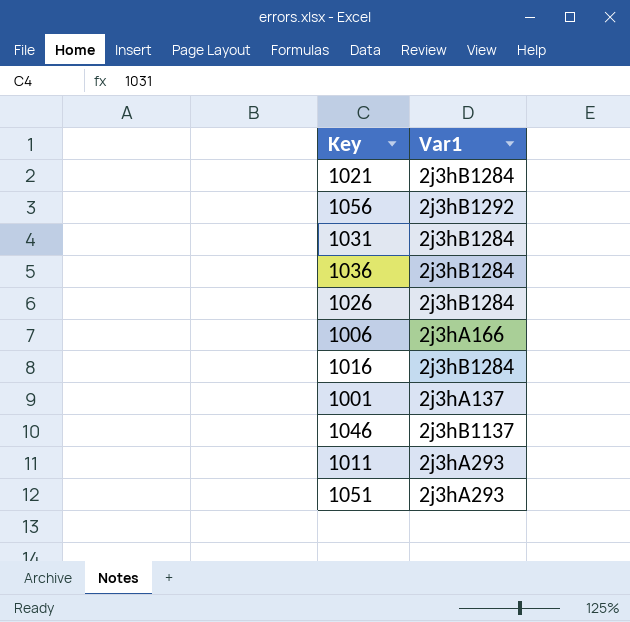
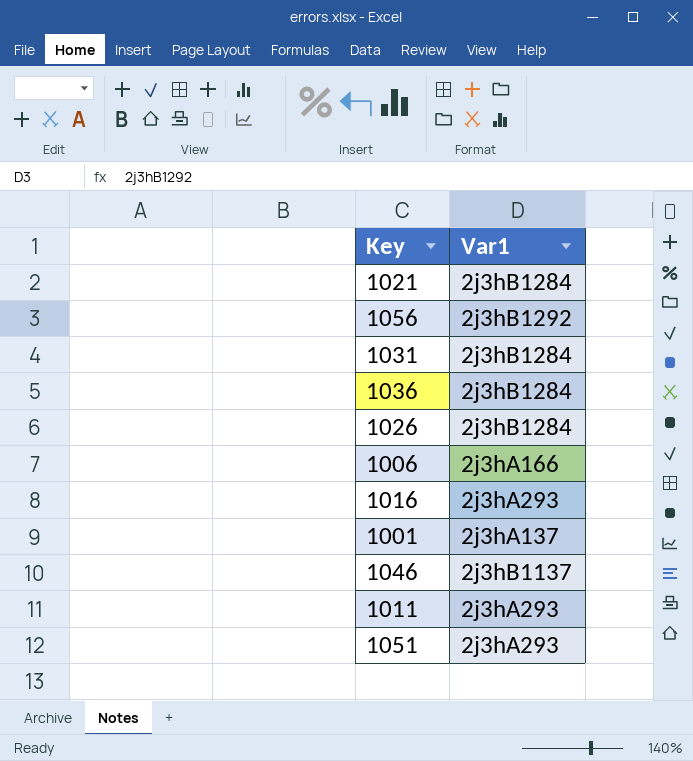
1016 | Var1: 2j3hB1284 -> 2j3hA293

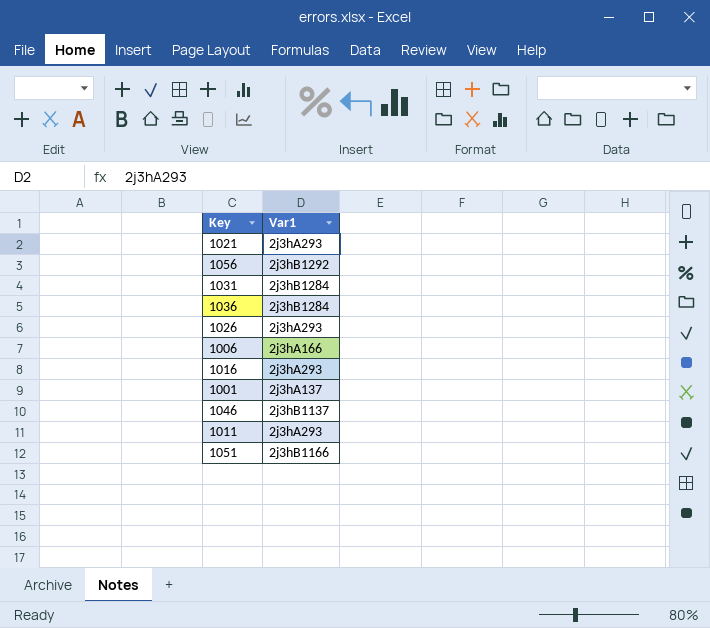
1021 | Var1: 2j3hB1284 -> 2j3hA293
1026 | Var1: 2j3hB1284 -> 2j3hA293
1051 | Var1: 2j3hA293 -> 2j3hB1166

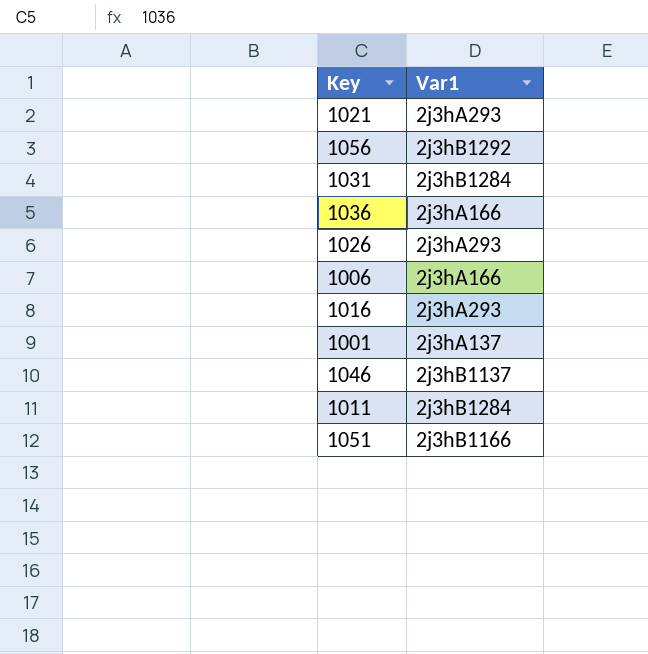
1036 | Var1: 2j3hB1284 -> 2j3hA166
1011 | Var1: 2j3hA293 -> 2j3hB1284

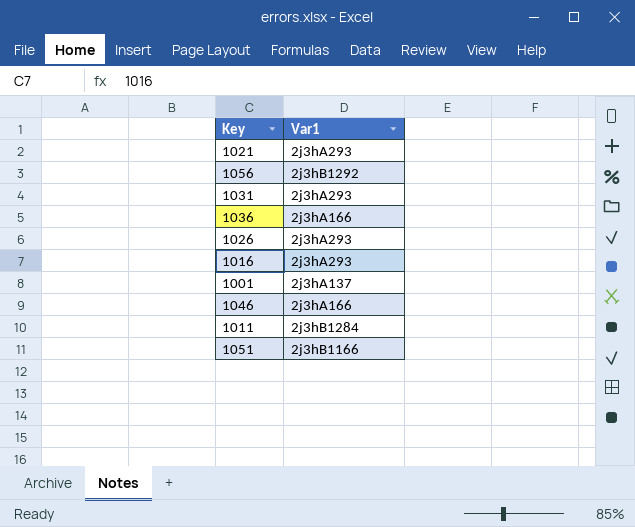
row 1006: 2j3hA166 -> none
1031 | Var1: 2j3hB1284 -> 2j3hA293
1046 | Var1: 2j3hB1137 -> 2j3hA166

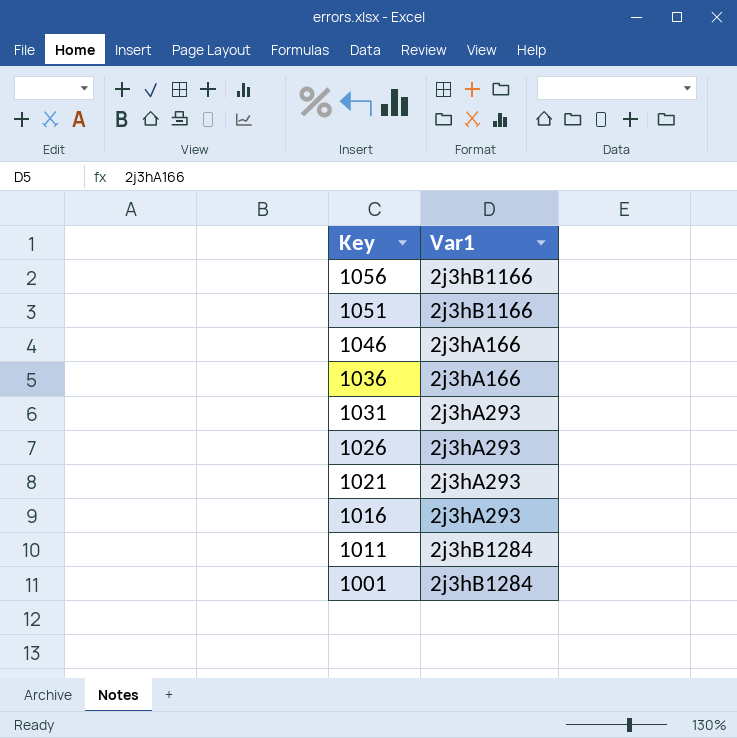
row order: none -> Key descending
1056 | Var1: 2j3hB1292 -> 2j3hB1166
1001 | Var1: 2j3hA137 -> 2j3hB1284

